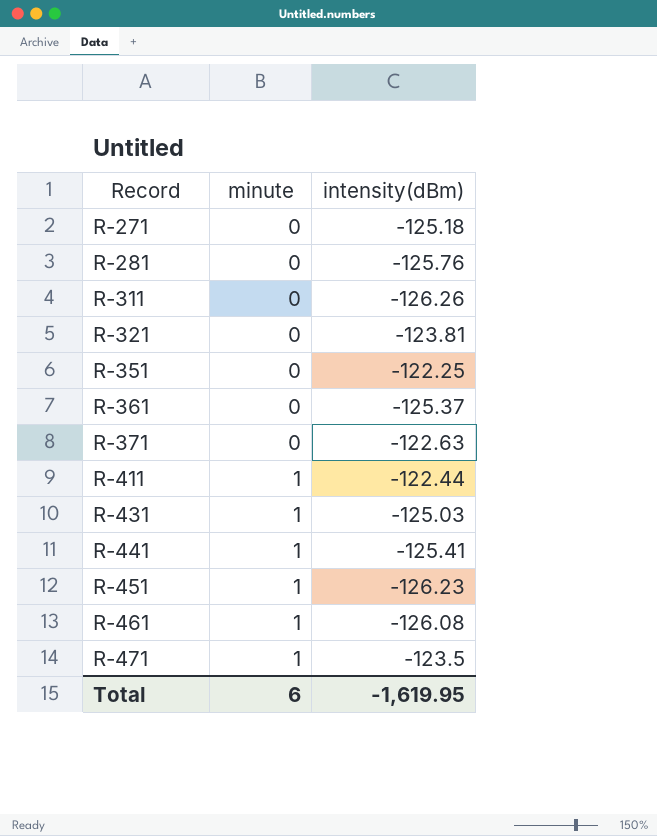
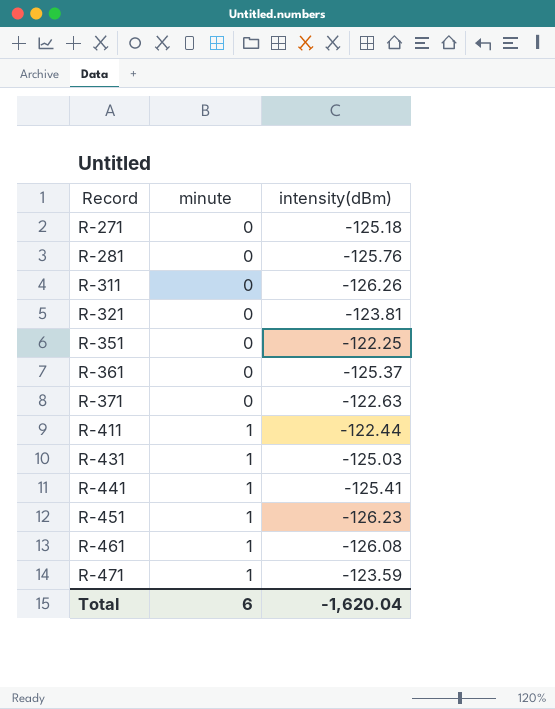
R-471 | intensity(dBm): -123.5 -> -123.59
Total | intensity(dBm): -1,619.95 -> -1,620.04

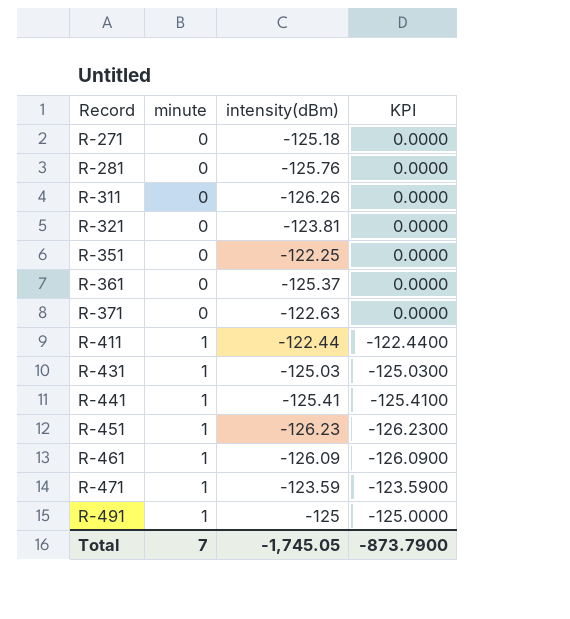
column KPI | formula: none -> [minute] * [intensity(dBm)]
R-461 | intensity(dBm): -126.08 -> -126.09
row R-491: none -> 1 | -125 | -125.0000
Total | minute: 6 -> 7
Total | intensity(dBm): -1,620.04 -> -1,745.05

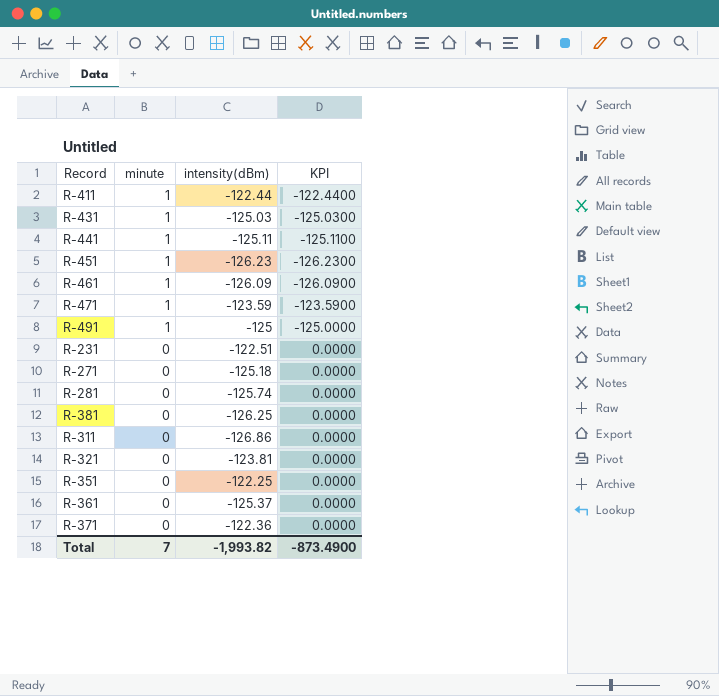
row order: Record ascending -> minute descending
R-441 | intensity(dBm): -125.41 -> -125.11
R-441 | KPI: -125.4100 -> -125.1100
row R-231: none -> 0 | -122.51 | 0.0000
R-281 | intensity(dBm): -125.76 -> -125.74
row R-381: none -> 0 | -126.25 | 0.0000
R-311 | intensity(dBm): -126.26 -> -126.86
R-371 | intensity(dBm): -122.63 -> -122.36
Total | intensity(dBm): -1,745.05 -> -1,993.82
Total | KPI: -873.7900 -> -873.4900

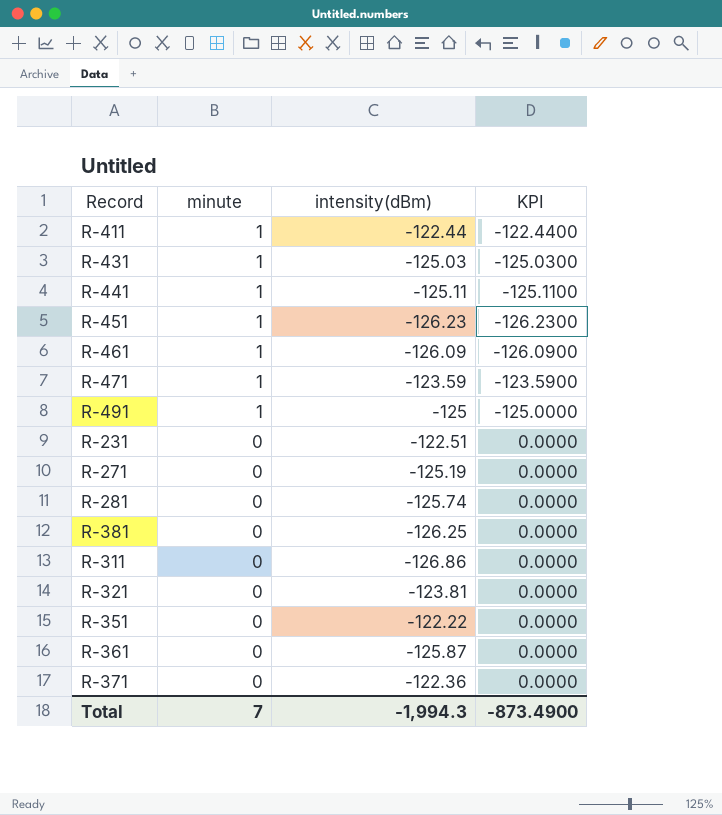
R-271 | intensity(dBm): -125.18 -> -125.19
R-351 | intensity(dBm): -122.25 -> -122.22
R-361 | intensity(dBm): -125.37 -> -125.87
Total | intensity(dBm): -1,993.82 -> -1,994.3

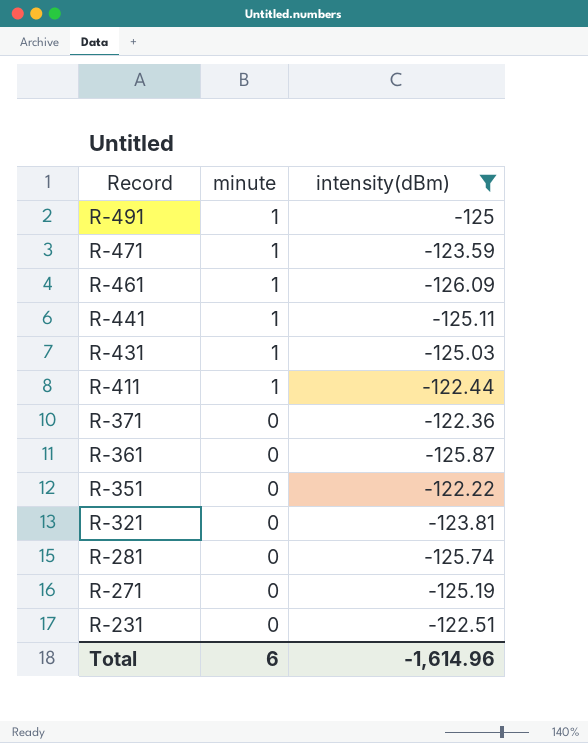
filter: none -> intensity(dBm) >= -126.09
row order: minute descending -> Record descending
column KPI | formula: [minute] * [intensity(dBm)] -> none
Total | minute: 7 -> 6
Total | intensity(dBm): -1,994.3 -> -1,614.96

